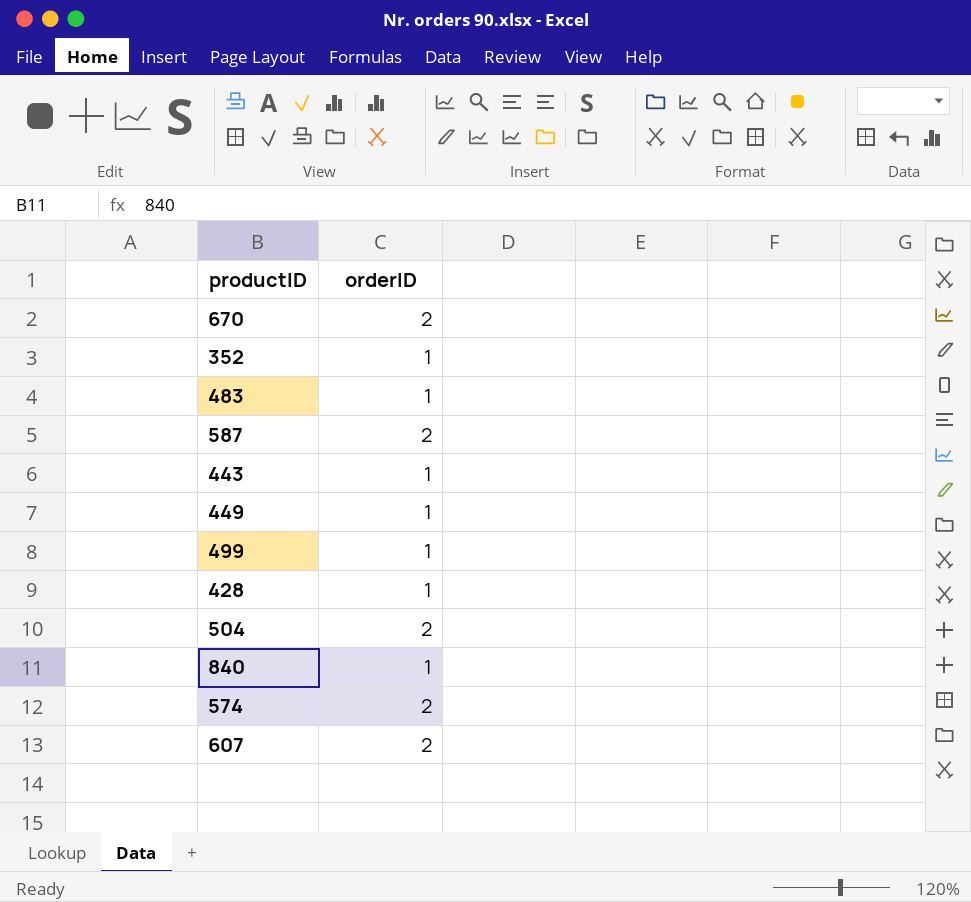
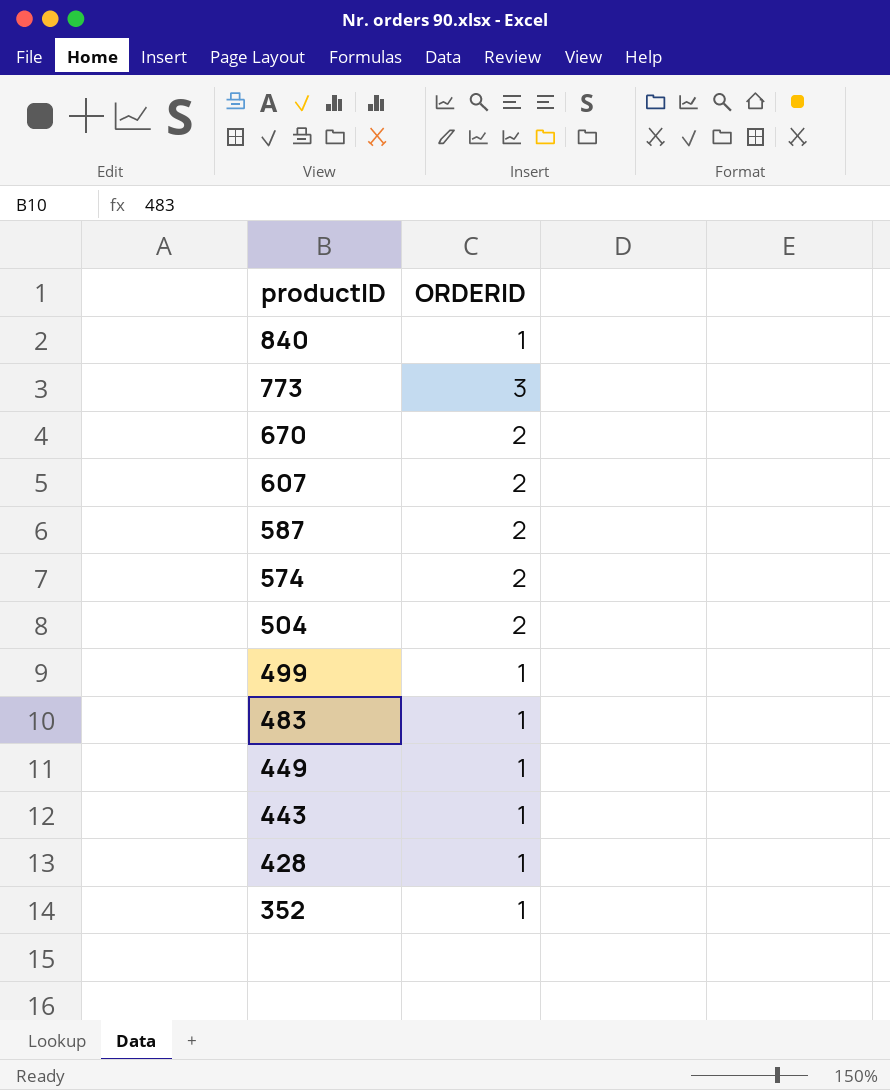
row order: none -> productID descending
column name: orderID -> ORDERID
row 773: none -> 3

